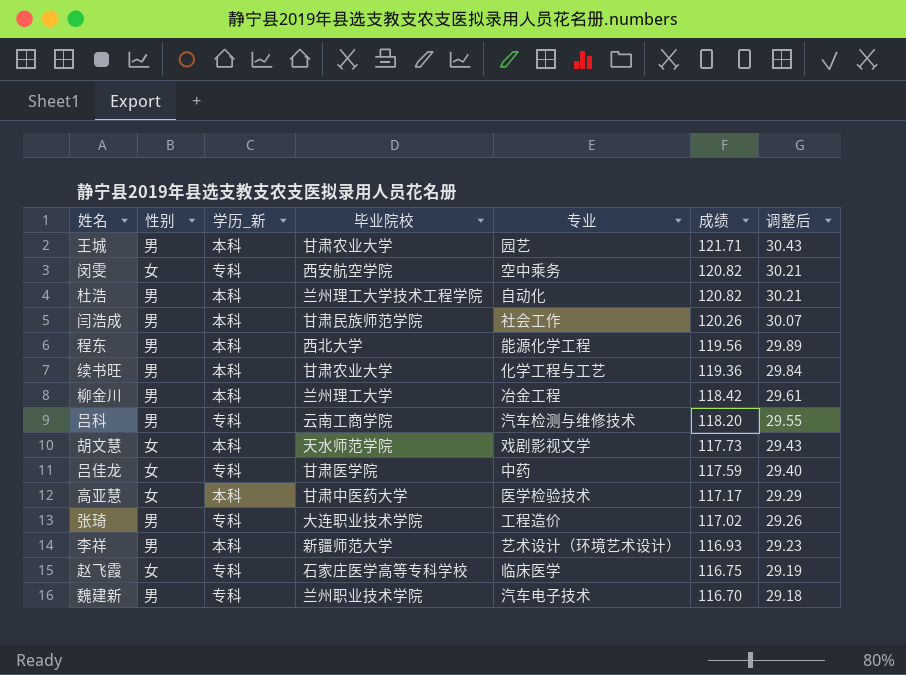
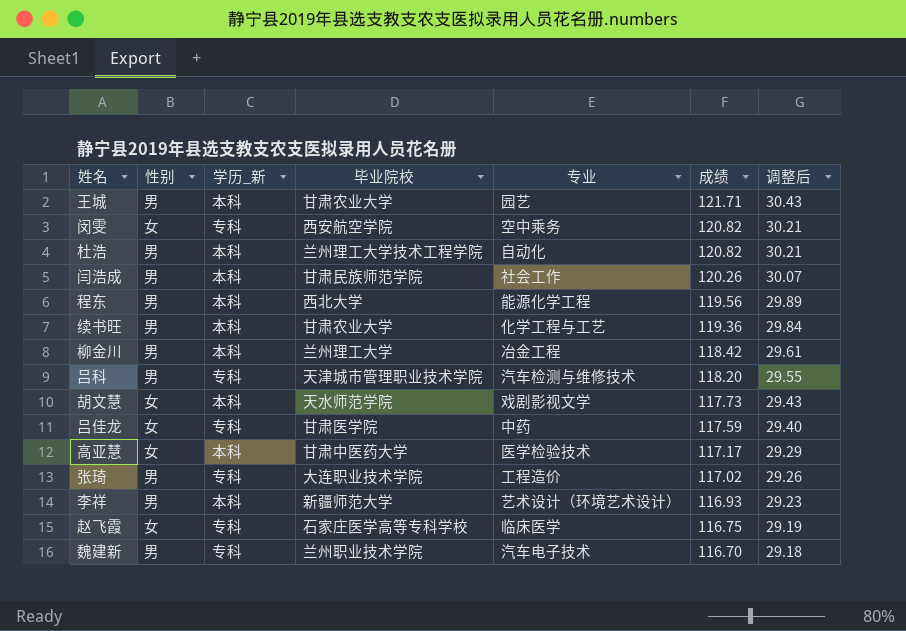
吕科 | 毕业院校: 云南工商学院 -> 天津城市管理职业技术学院

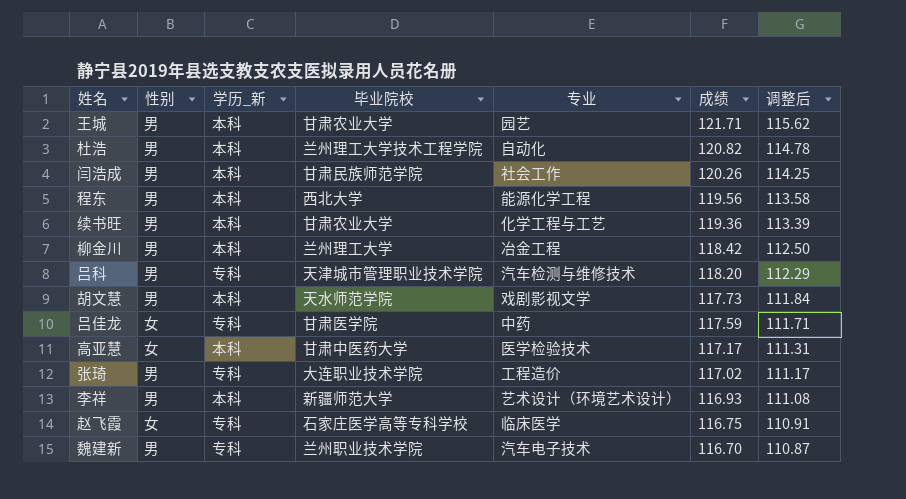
column 调整后 | formula: [成绩] * 0.25 -> [成绩] * 0.95
row 闵雯: 女 | 专科 | 西安航空学院 | 空中乘务 | 120.82 | 30.21 -> none
胡文慧 | 性别: 女 -> 男

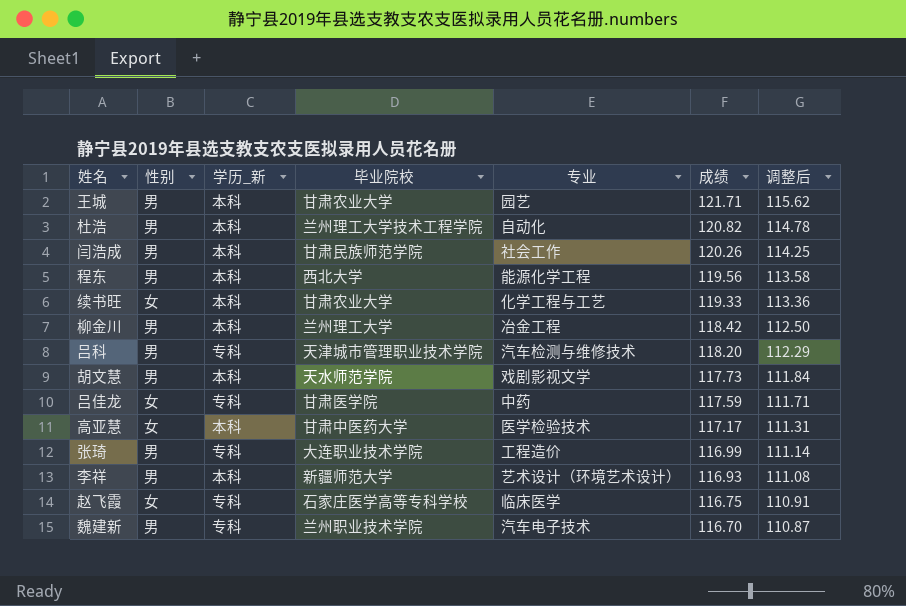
续书旺 | 性别: 男 -> 女
续书旺 | 成绩: 119.36 -> 119.33
续书旺 | 调整后: 113.39 -> 113.36
张琦 | 成绩: 117.02 -> 116.99
张琦 | 调整后: 111.17 -> 111.14

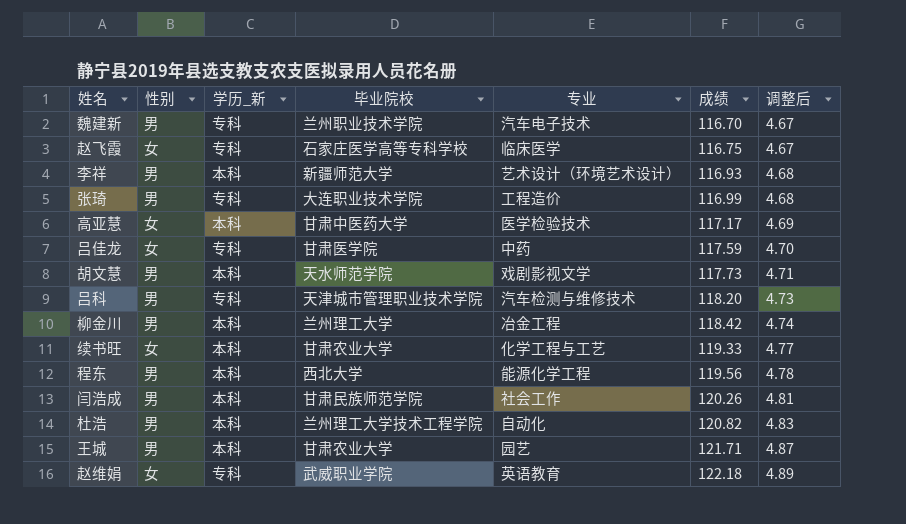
row order: 成绩 descending -> 成绩 ascending
column 调整后 | formula: [成绩] * 0.95 -> [成绩] * 0.04
row 赵维娟: none -> 女 | 专科 | 武威职业学院 | 英语教育 | 122.18 | 4.89

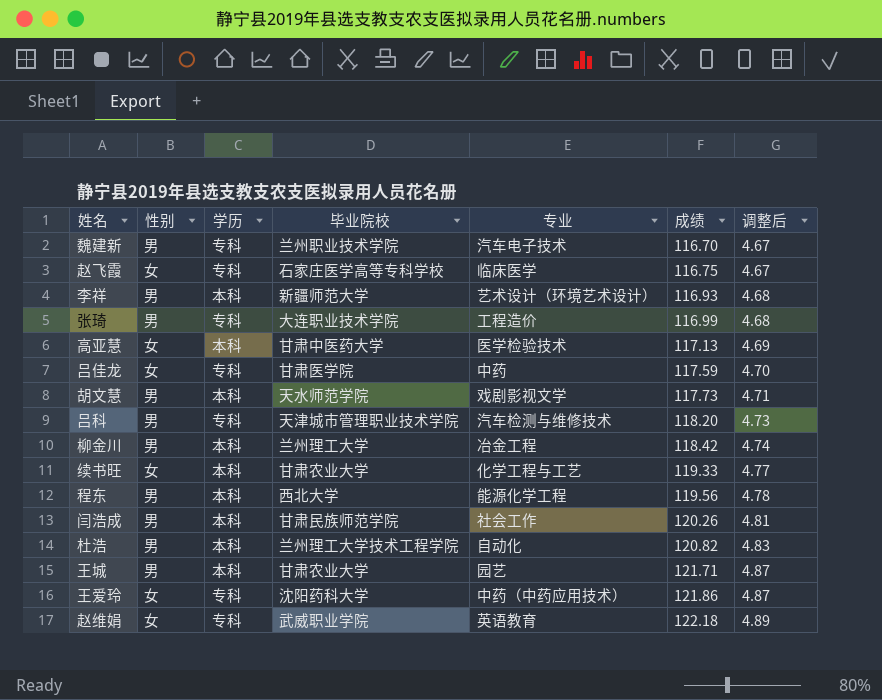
column name: 学历_新 -> 学历
高亚慧 | 成绩: 117.17 -> 117.13
row 王爱玲: none -> 女 | 专科 | 沈阳药科大学 | 中药（中药应用技术） | 121.86 | 4.87

